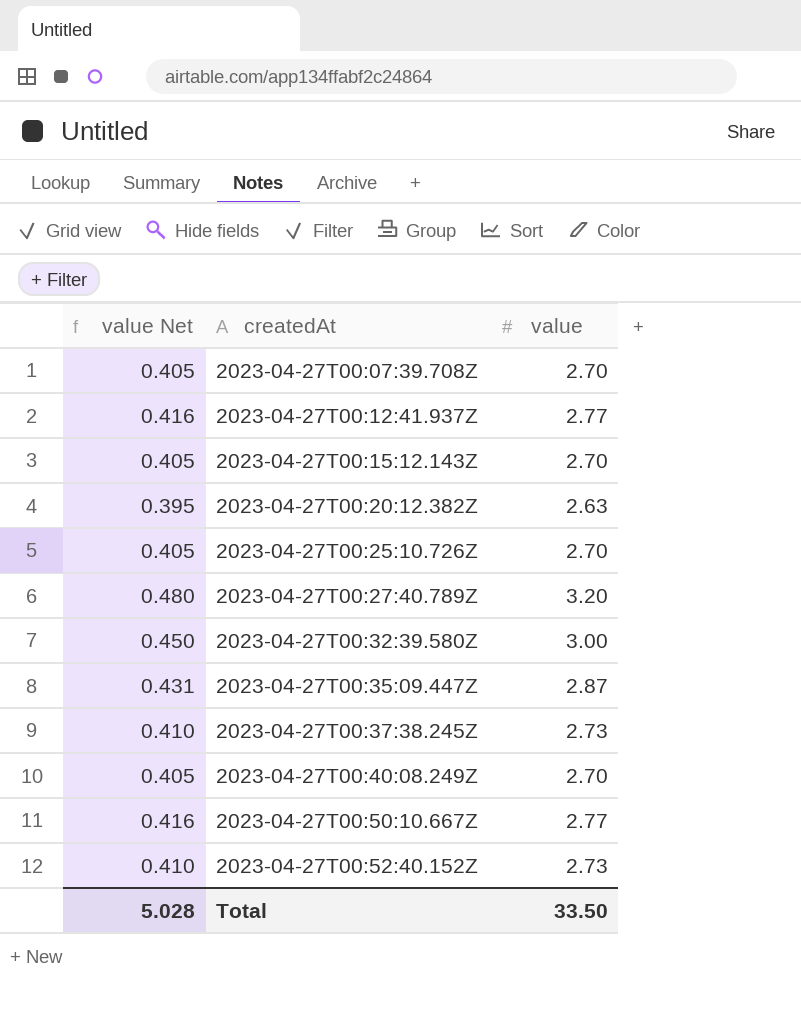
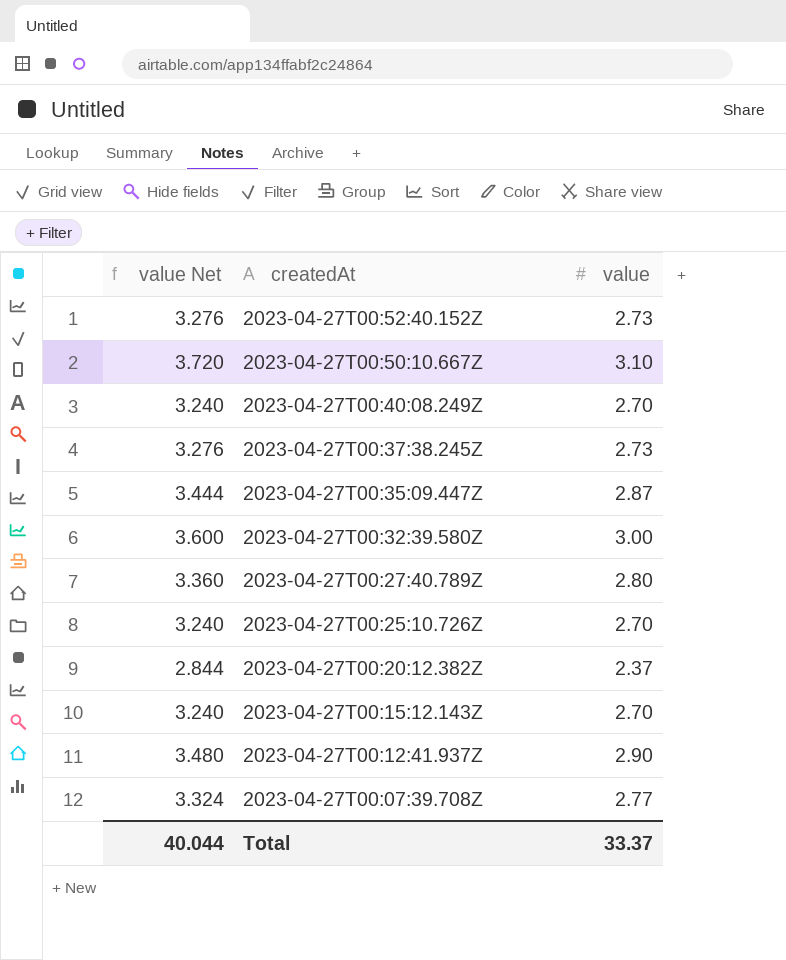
row order: createdAt ascending -> createdAt descending
column value Net | formula: [value] * 0.15 -> [value] * 1.2
2023-04-27T00:50:10.667Z | value: 2.77 -> 3.10
2023-04-27T00:27:40.789Z | value: 3.20 -> 2.80
2023-04-27T00:20:12.382Z | value: 2.63 -> 2.37
2023-04-27T00:12:41.937Z | value: 2.77 -> 2.90
2023-04-27T00:07:39.708Z | value: 2.70 -> 2.77
Total | value Net: 5.028 -> 40.044
Total | value: 33.50 -> 33.37

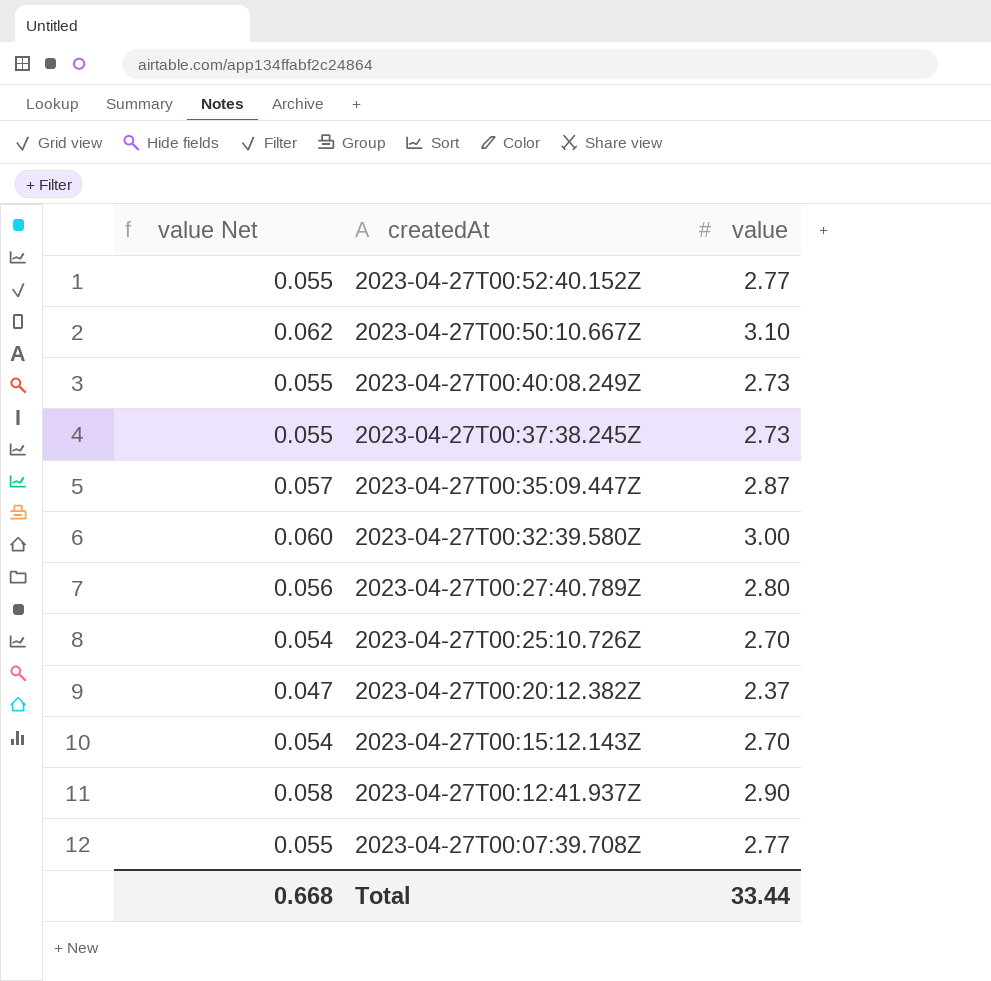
column value Net | formula: [value] * 1.2 -> [value] * 0.02
2023-04-27T00:52:40.152Z | value: 2.73 -> 2.77
2023-04-27T00:40:08.249Z | value: 2.70 -> 2.73
Total | value Net: 40.044 -> 0.668
Total | value: 33.37 -> 33.44

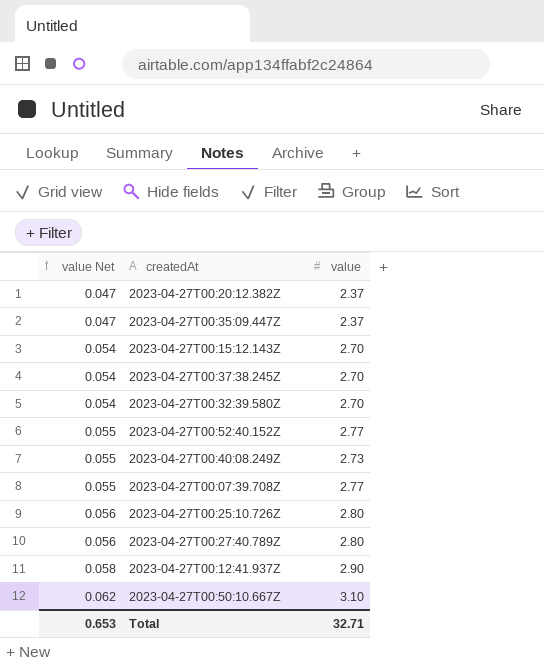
row order: createdAt descending -> value Net ascending
2023-04-27T00:35:09.447Z | value Net: 0.057 -> 0.047
2023-04-27T00:35:09.447Z | value: 2.87 -> 2.37
2023-04-27T00:37:38.245Z | value Net: 0.055 -> 0.054
2023-04-27T00:37:38.245Z | value: 2.73 -> 2.70
2023-04-27T00:32:39.580Z | value Net: 0.060 -> 0.054
2023-04-27T00:32:39.580Z | value: 3.00 -> 2.70
2023-04-27T00:25:10.726Z | value Net: 0.054 -> 0.056
2023-04-27T00:25:10.726Z | value: 2.70 -> 2.80
Total | value Net: 0.668 -> 0.653
Total | value: 33.44 -> 32.71

